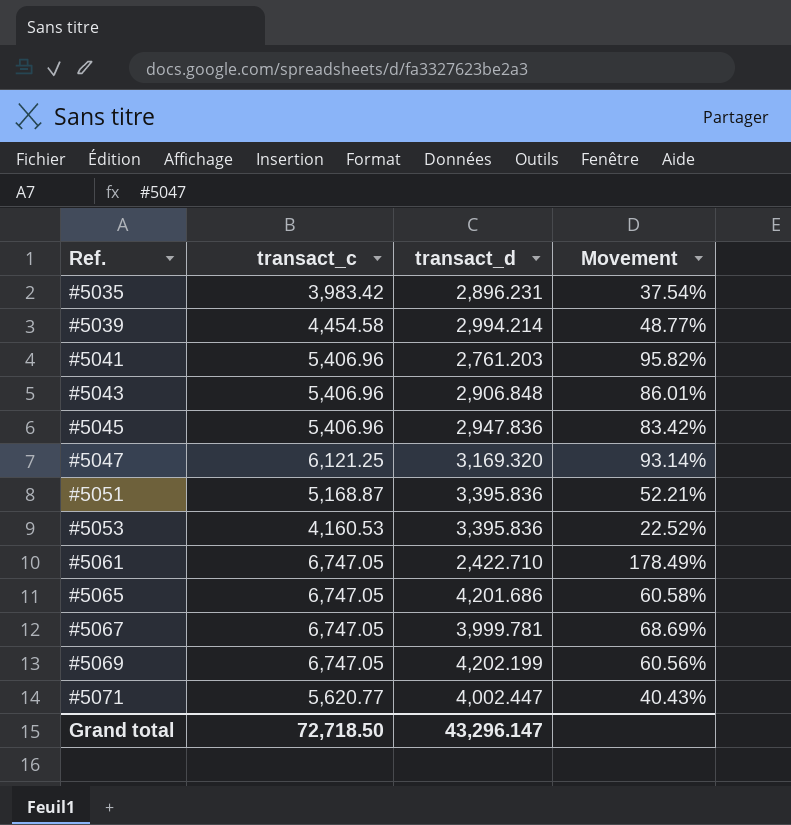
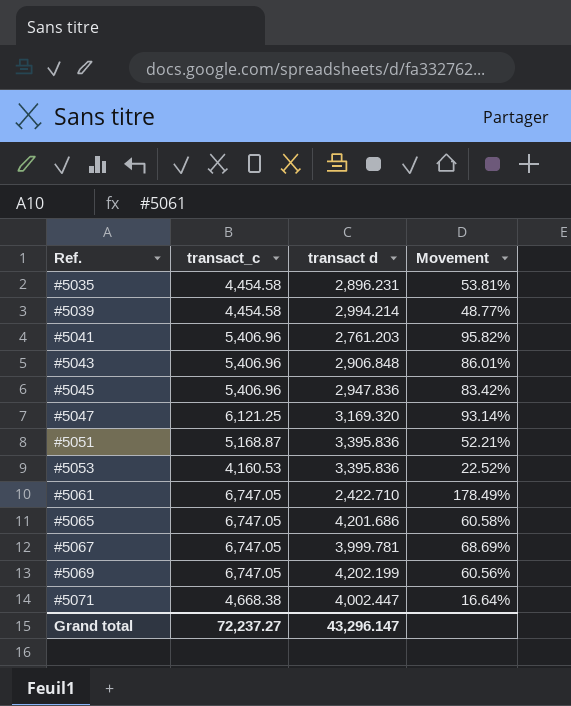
column name: transact_d -> transact d
#5035 | transact_c: 3,983.42 -> 4,454.58
#5035 | Movement: 37.54% -> 53.81%
#5071 | transact_c: 5,620.77 -> 4,668.38
#5071 | Movement: 40.43% -> 16.64%
Grand total | transact_c: 72,718.50 -> 72,237.27

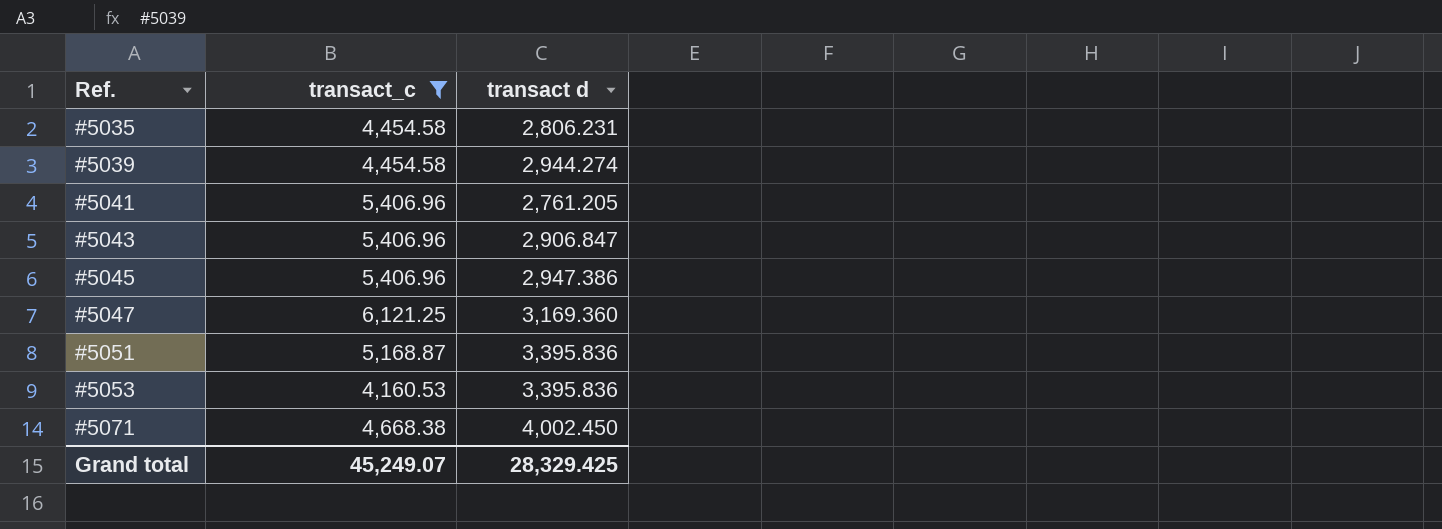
filter: none -> transact_c != 6,747.05
column Movement | formula: ([transact_c] - [transact d]) / [transact d] -> none
#5035 | transact d: 2,896.231 -> 2,806.231
#5039 | transact d: 2,994.214 -> 2,944.274
#5041 | transact d: 2,761.203 -> 2,761.205
#5043 | transact d: 2,906.848 -> 2,906.847
#5045 | transact d: 2,947.836 -> 2,947.386
#5047 | transact d: 3,169.320 -> 3,169.360
#5071 | transact d: 4,002.447 -> 4,002.450
Grand total | transact_c: 72,237.27 -> 45,249.07
Grand total | transact d: 43,296.147 -> 28,329.425

